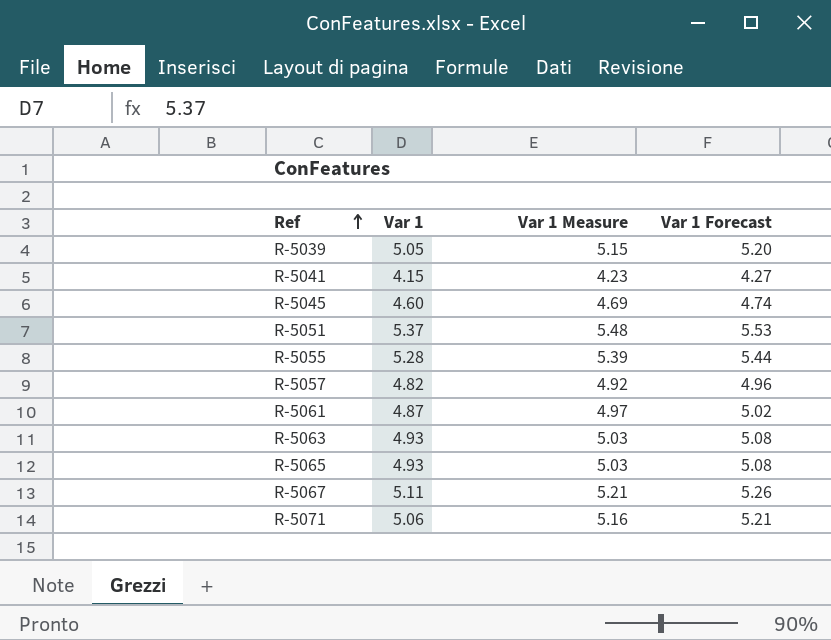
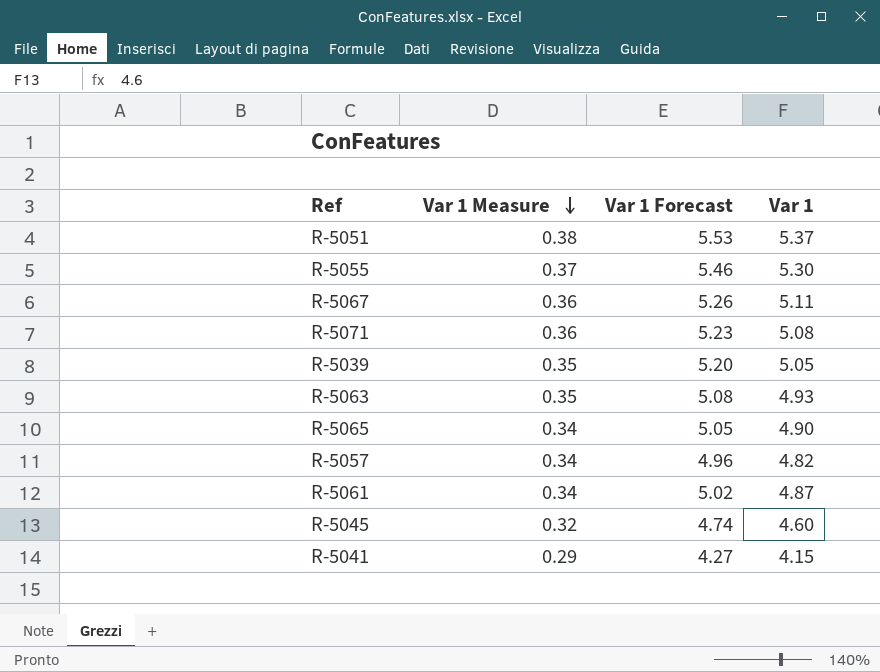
row order: Ref ascending -> Var 1 Measure descending
column Var 1 Measure | formula: [Var 1] * 1.02 -> [Var 1] * 0.07
column Var 1 | position: 2 -> 4
R-5055 | Var 1 Forecast: 5.44 -> 5.46
R-5055 | Var 1: 5.28 -> 5.30
R-5071 | Var 1 Forecast: 5.21 -> 5.23
R-5071 | Var 1: 5.06 -> 5.08
R-5065 | Var 1 Forecast: 5.08 -> 5.05
R-5065 | Var 1: 4.93 -> 4.90

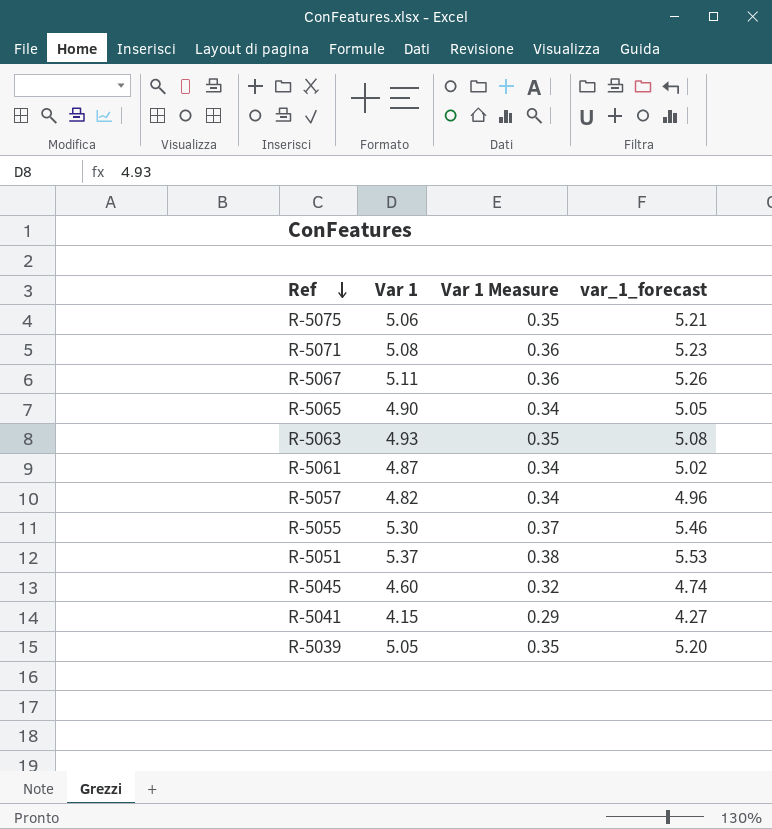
row order: Var 1 Measure descending -> Ref descending
column Var 1 | position: 4 -> 2
column name: Var 1 Forecast -> var_1_forecast
row R-5075: none -> 5.06 | 0.35 | 5.21

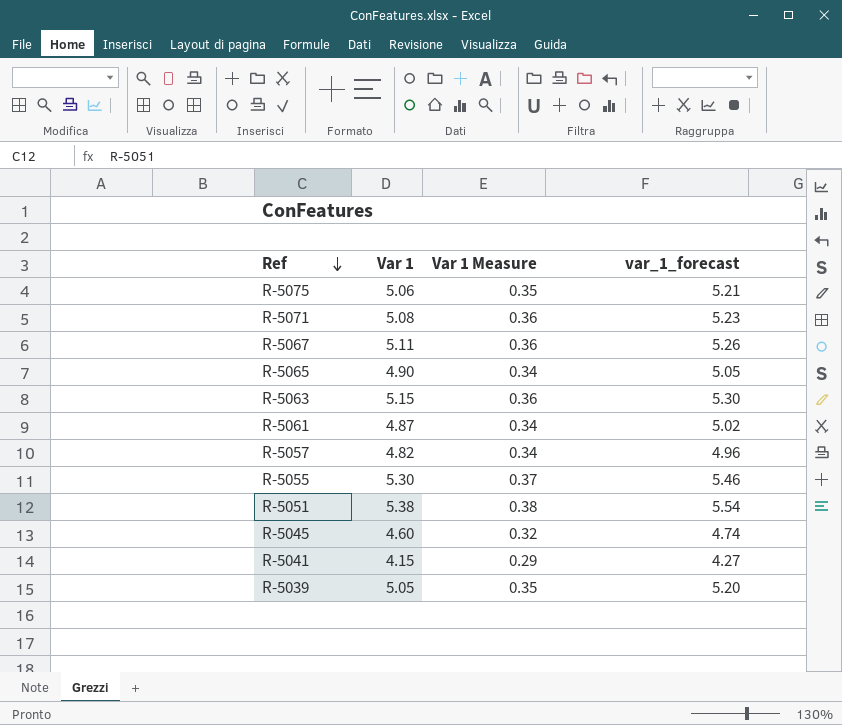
R-5063 | Var 1: 4.93 -> 5.15
R-5063 | Var 1 Measure: 0.35 -> 0.36
R-5063 | var_1_forecast: 5.08 -> 5.30
R-5051 | Var 1: 5.37 -> 5.38
R-5051 | var_1_forecast: 5.53 -> 5.54

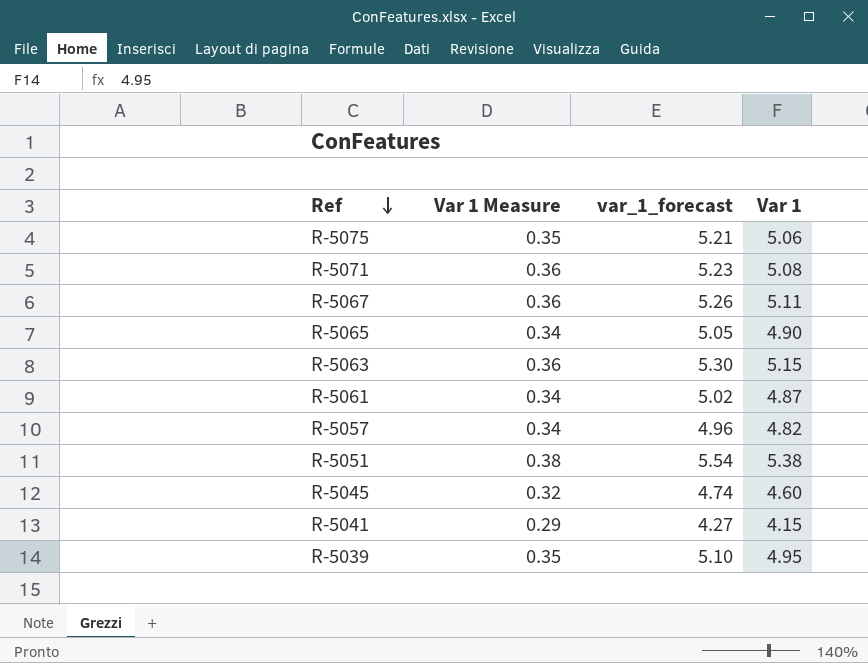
column Var 1 | position: 2 -> 4
row R-5055: 5.30 | 0.37 | 5.46 -> none
R-5039 | var_1_forecast: 5.20 -> 5.10
R-5039 | Var 1: 5.05 -> 4.95

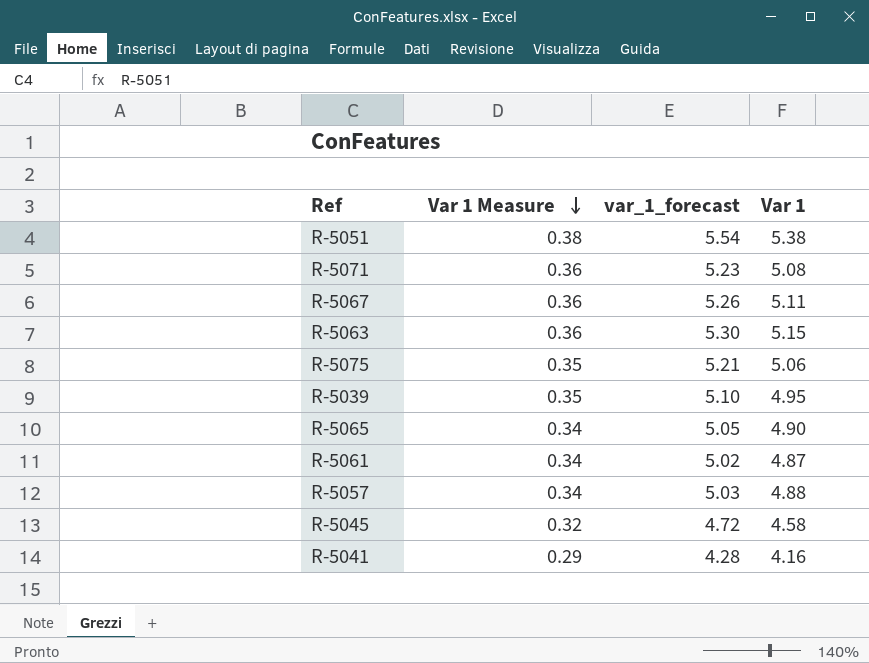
row order: Ref descending -> Var 1 Measure descending
R-5057 | var_1_forecast: 4.96 -> 5.03
R-5057 | Var 1: 4.82 -> 4.88
R-5045 | var_1_forecast: 4.74 -> 4.72
R-5045 | Var 1: 4.60 -> 4.58
R-5041 | var_1_forecast: 4.27 -> 4.28
R-5041 | Var 1: 4.15 -> 4.16

